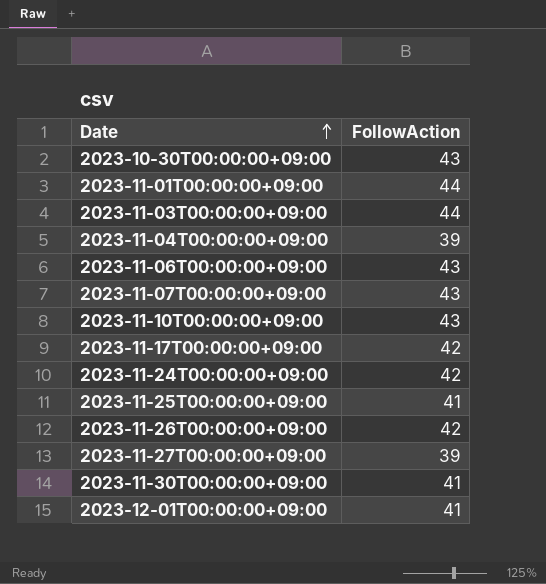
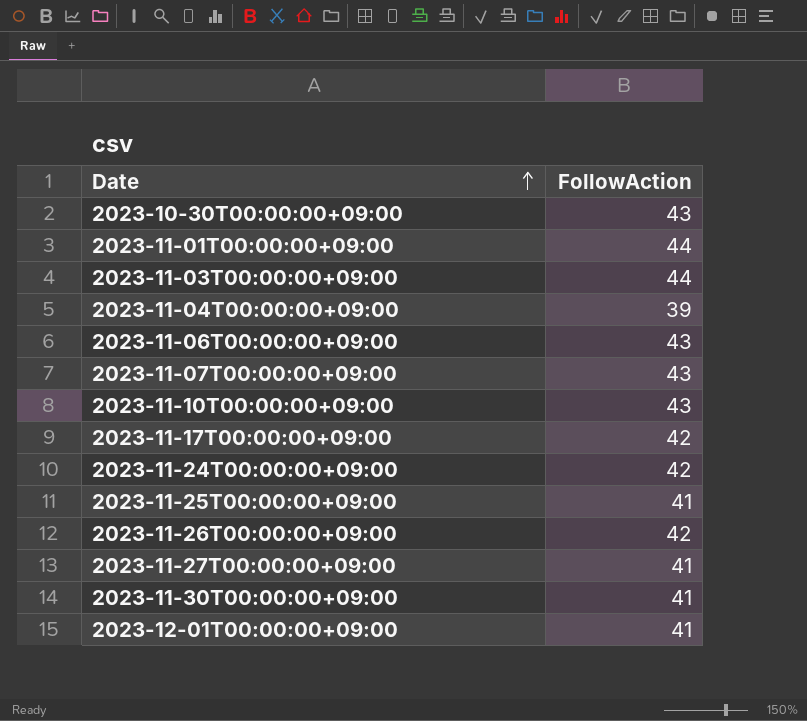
2023-11-27T00:00:00+09:00 | FollowAction: 39 -> 41

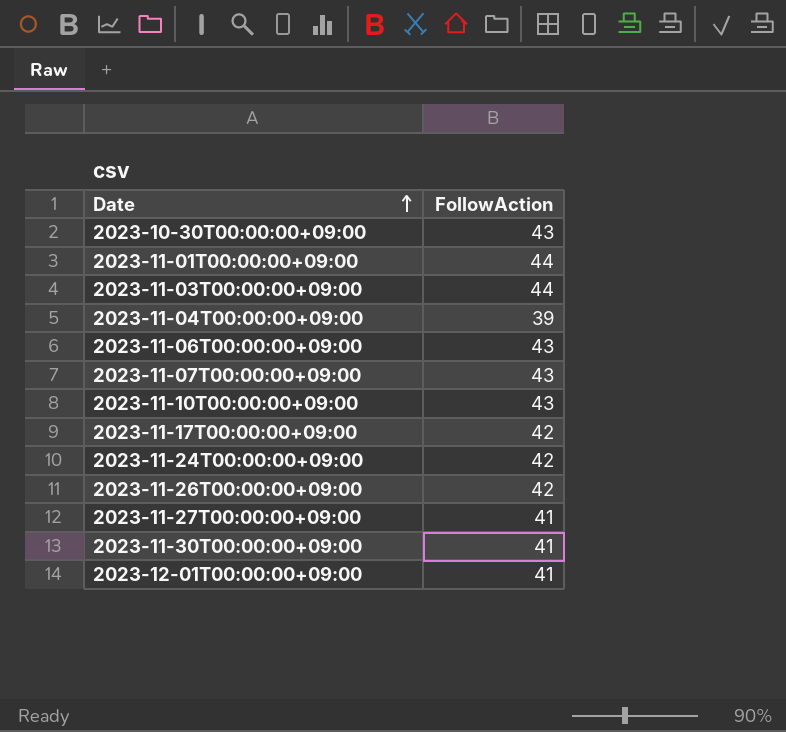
row 2023-11-25T00:00:00+09:00: 41 -> none

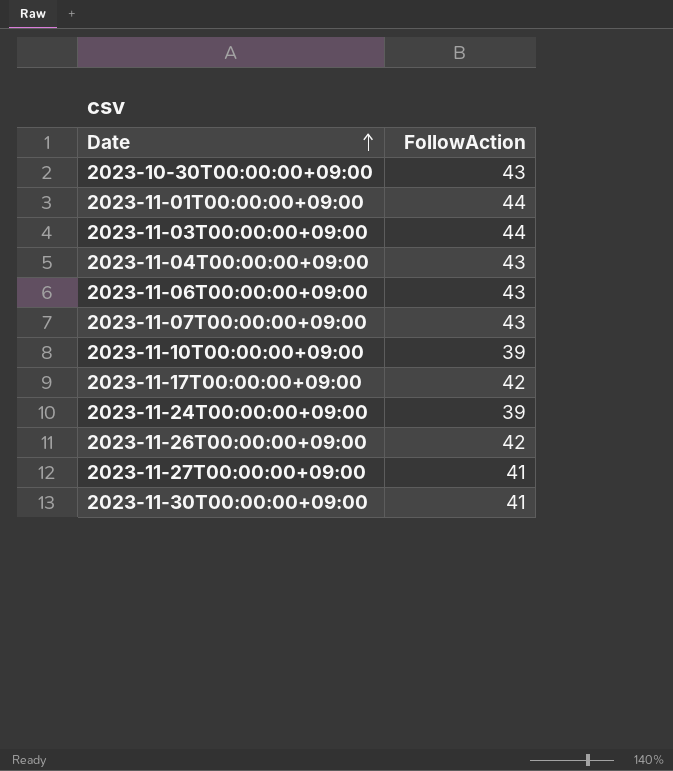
row 2023-12-01T00:00:00+09:00: 41 -> none
2023-11-04T00:00:00+09:00 | FollowAction: 39 -> 43
2023-11-10T00:00:00+09:00 | FollowAction: 43 -> 39
2023-11-24T00:00:00+09:00 | FollowAction: 42 -> 39

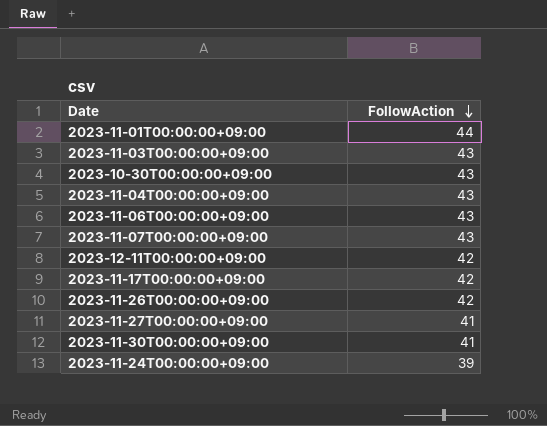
row order: Date ascending -> FollowAction descending
row 2023-11-10T00:00:00+09:00: 39 -> none
2023-11-03T00:00:00+09:00 | FollowAction: 44 -> 43
row 2023-12-11T00:00:00+09:00: none -> 42

